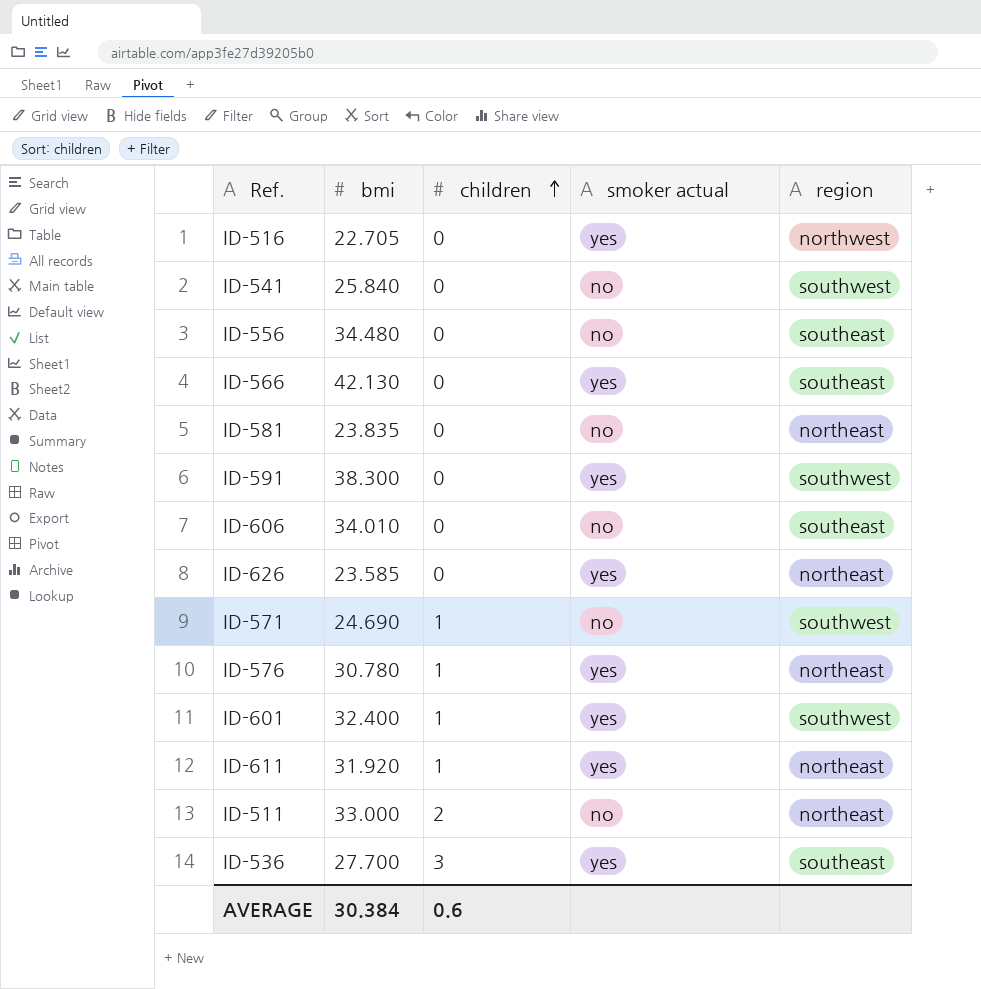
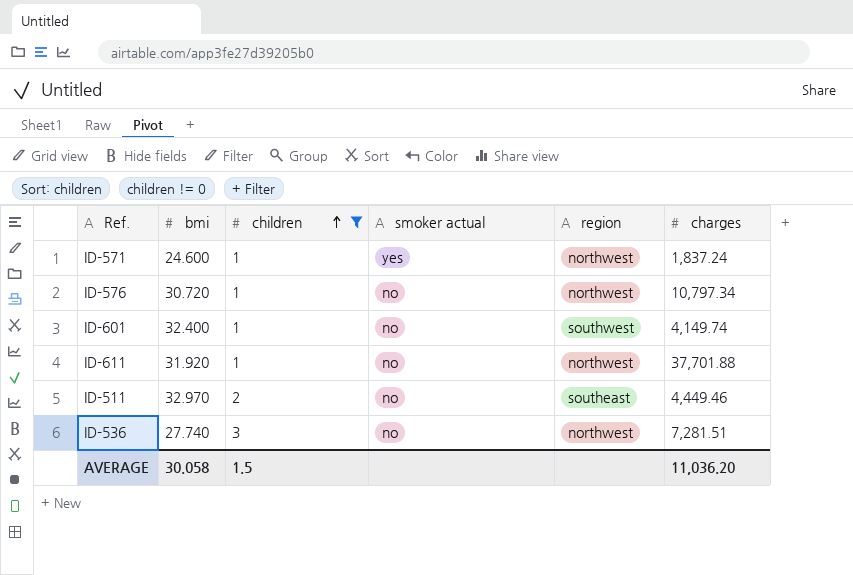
filter: none -> children != 0
column charges | position: none -> 6
ID-571 | bmi: 24.690 -> 24.600
ID-571 | smoker actual: no -> yes
ID-571 | region: southwest -> northwest
ID-576 | bmi: 30.780 -> 30.720
ID-576 | smoker actual: yes -> no
ID-576 | region: northeast -> northwest
ID-601 | smoker actual: yes -> no
ID-611 | smoker actual: yes -> no
ID-611 | region: northeast -> northwest
ID-511 | bmi: 33.000 -> 32.970
ID-511 | region: northeast -> southeast
ID-536 | bmi: 27.700 -> 27.740
ID-536 | smoker actual: yes -> no
ID-536 | region: southeast -> northwest
AVERAGE | bmi: 30.384 -> 30.058
AVERAGE | children: 0.6 -> 1.5

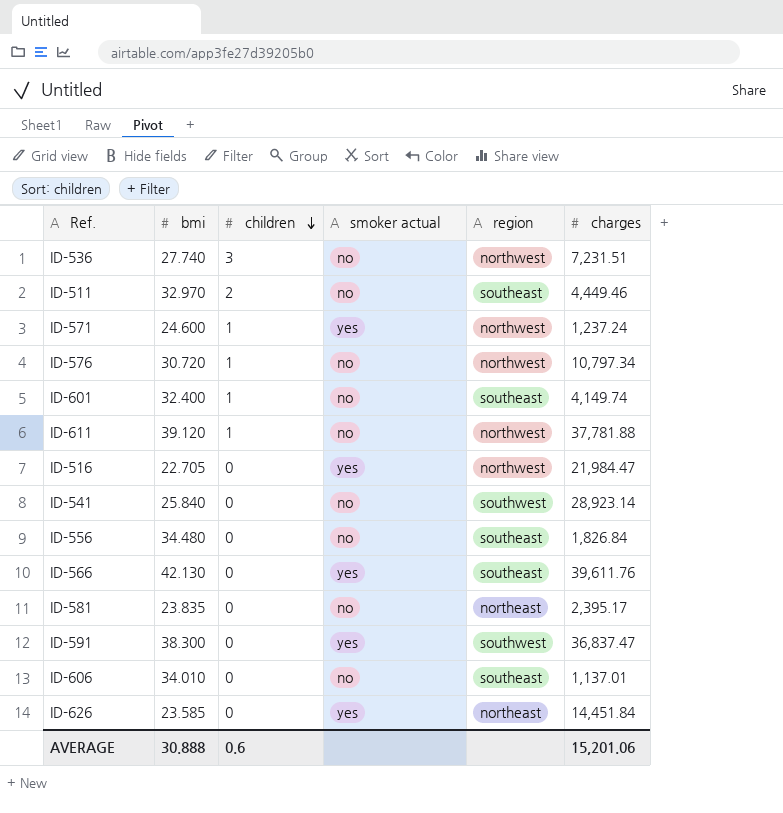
filter: children != 0 -> none
row order: children ascending -> children descending
ID-536 | charges: 7,281.51 -> 7,231.51
ID-571 | charges: 1,837.24 -> 1,237.24
ID-601 | region: southwest -> southeast
ID-611 | bmi: 31.920 -> 39.120
ID-611 | charges: 37,701.88 -> 37,781.88
AVERAGE | bmi: 30.058 -> 30.888
AVERAGE | children: 1.5 -> 0.6
AVERAGE | charges: 11,036.20 -> 15,201.06

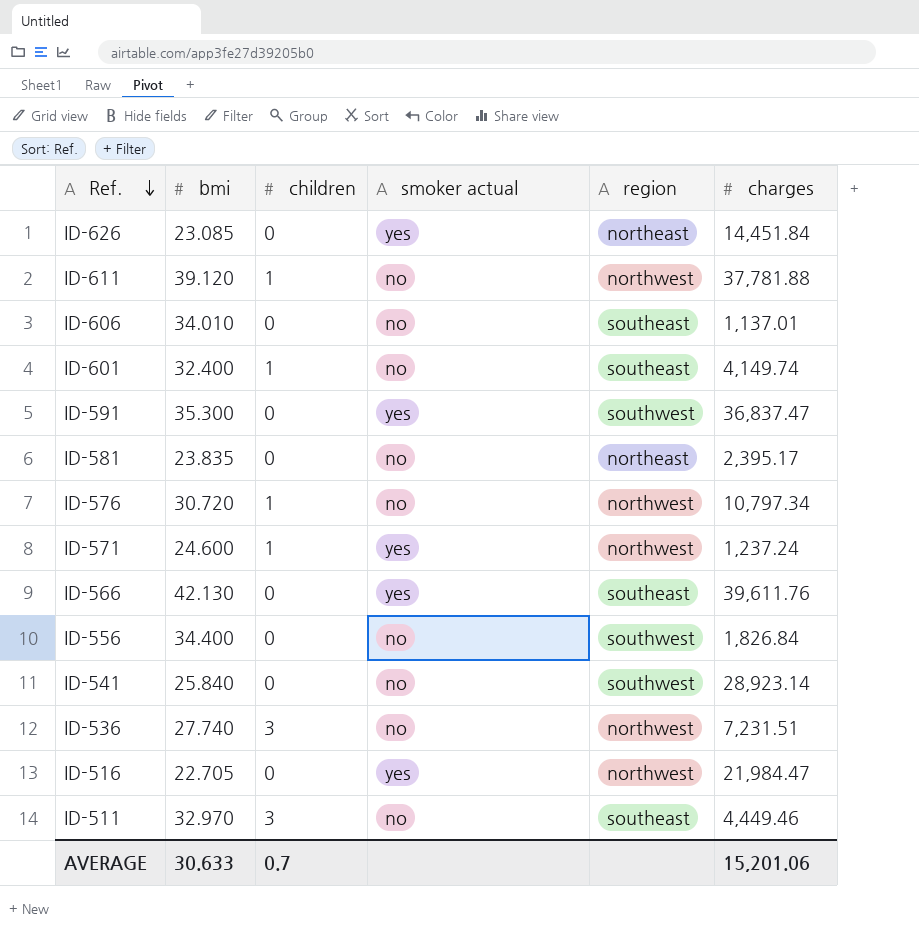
row order: children descending -> Ref. descending
ID-626 | bmi: 23.585 -> 23.085
ID-591 | bmi: 38.300 -> 35.300
ID-556 | bmi: 34.480 -> 34.400
ID-556 | region: southeast -> southwest
ID-511 | children: 2 -> 3
AVERAGE | bmi: 30.888 -> 30.633
AVERAGE | children: 0.6 -> 0.7

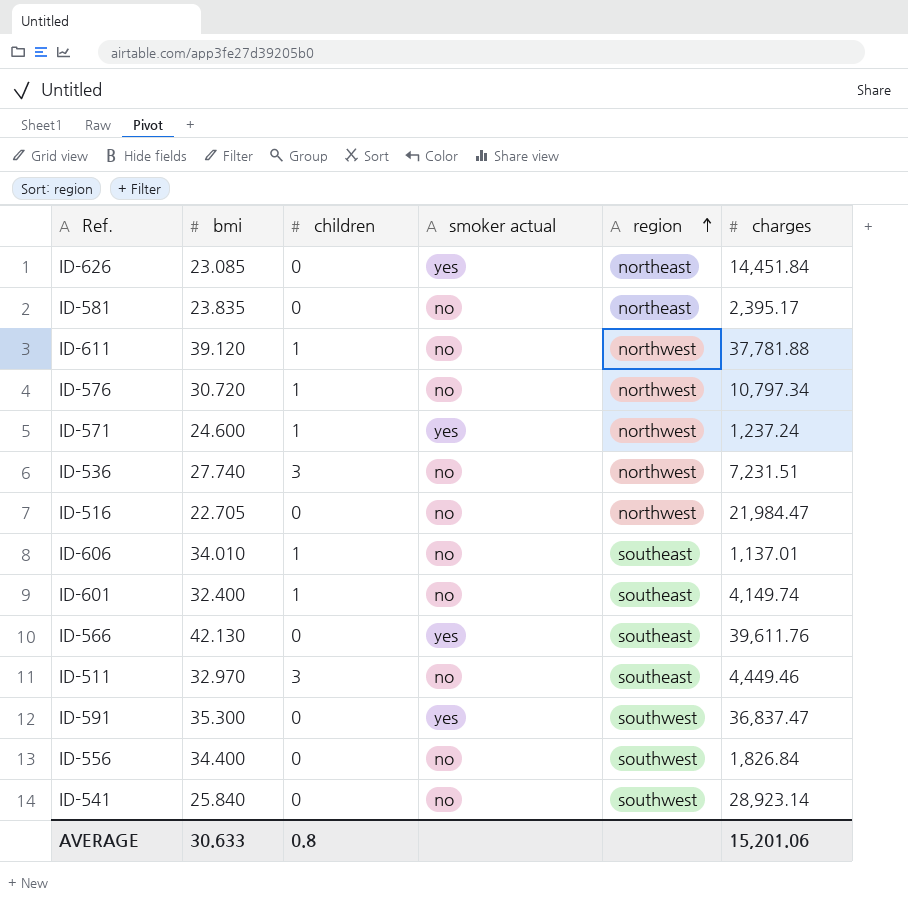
row order: Ref. descending -> region ascending
ID-516 | smoker actual: yes -> no
ID-606 | children: 0 -> 1
AVERAGE | children: 0.7 -> 0.8

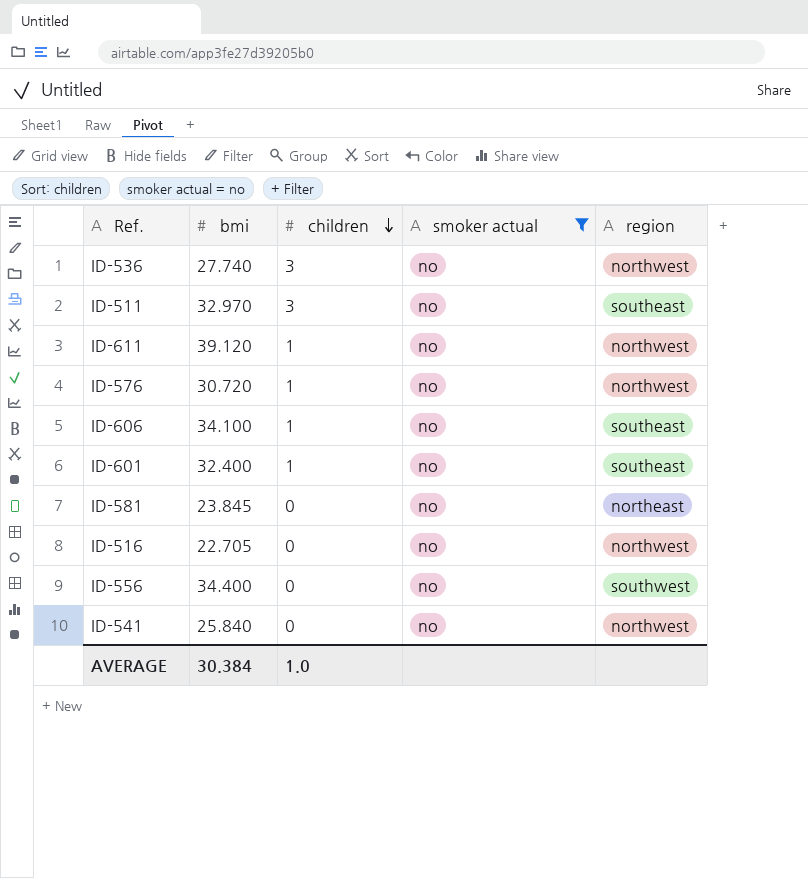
filter: none -> smoker actual = no
row order: region ascending -> children descending
column charges | position: 6 -> none
ID-606 | bmi: 34.010 -> 34.100
ID-581 | bmi: 23.835 -> 23.845
ID-541 | region: southwest -> northwest
AVERAGE | bmi: 30.633 -> 30.384
AVERAGE | children: 0.8 -> 1.0

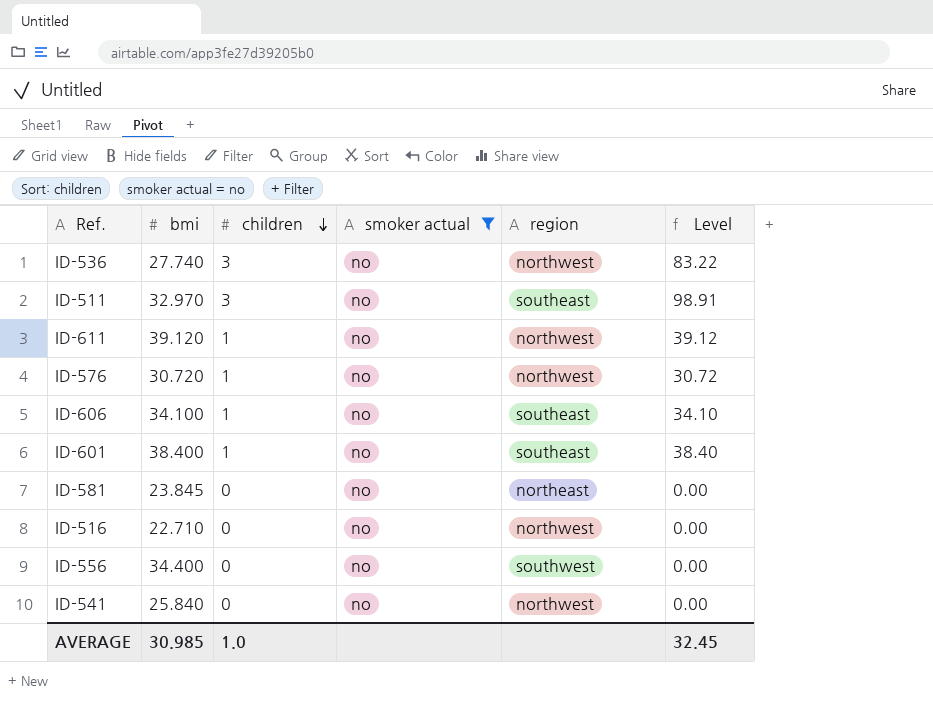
column Level | formula: none -> [bmi] * [children]
ID-601 | bmi: 32.400 -> 38.400
ID-516 | bmi: 22.705 -> 22.710
AVERAGE | bmi: 30.384 -> 30.985

